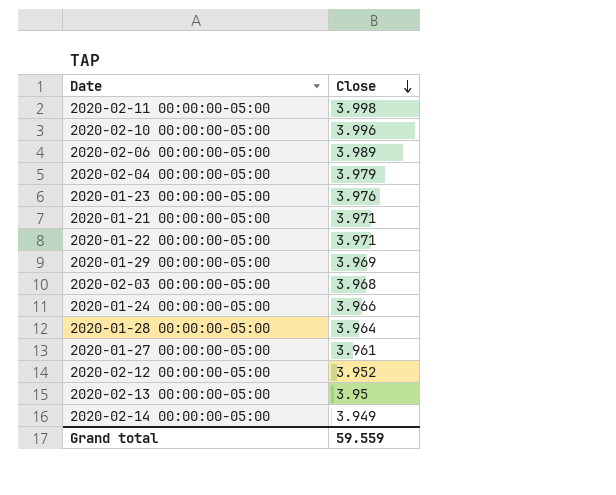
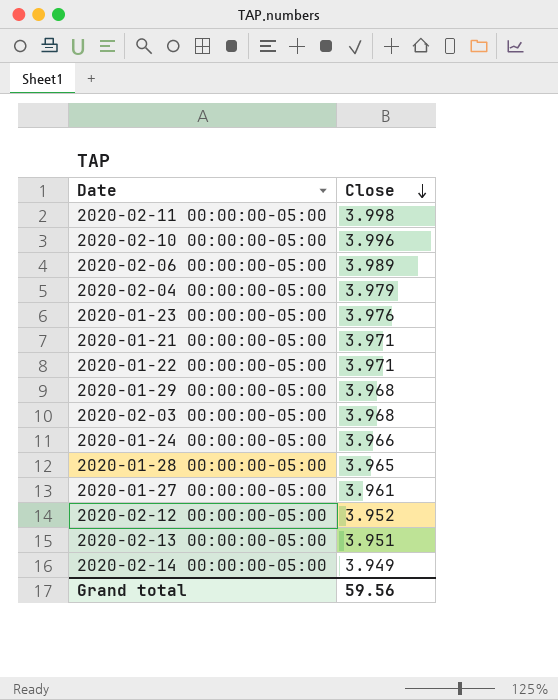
2020-01-29 00:00:00-05:00 | Close: 3.969 -> 3.968
2020-01-28 00:00:00-05:00 | Close: 3.964 -> 3.965
2020-02-13 00:00:00-05:00 | Close: 3.95 -> 3.951
Grand total | Close: 59.559 -> 59.56

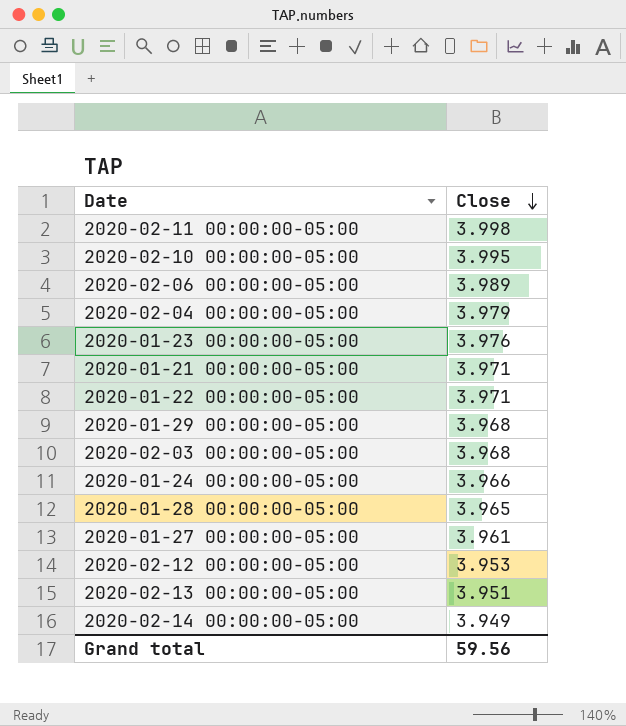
2020-02-10 00:00:00-05:00 | Close: 3.996 -> 3.995
2020-02-12 00:00:00-05:00 | Close: 3.952 -> 3.953

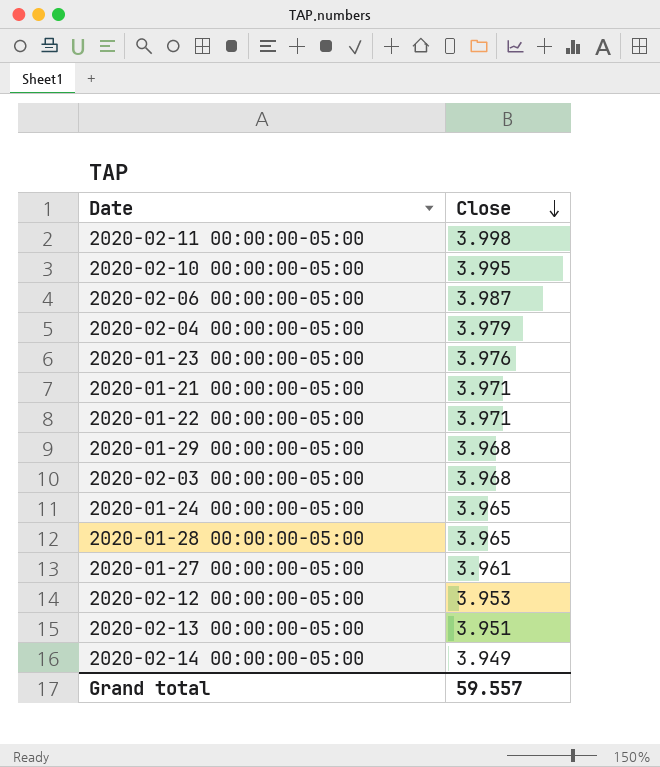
2020-02-06 00:00:00-05:00 | Close: 3.989 -> 3.987
2020-01-24 00:00:00-05:00 | Close: 3.966 -> 3.965
Grand total | Close: 59.56 -> 59.557

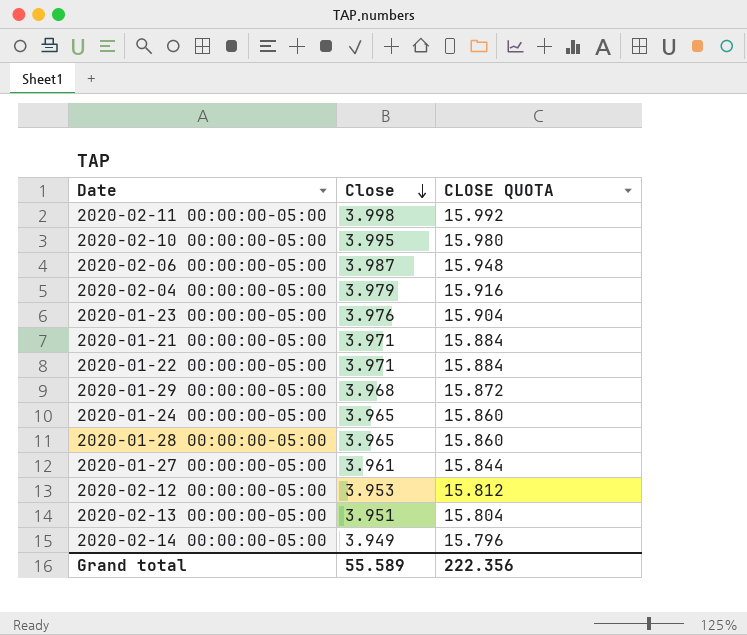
column CLOSE QUOTA | formula: none -> [Close] * 4
row 2020-02-03 00:00:00-05:00: 3.968 -> none
Grand total | Close: 59.557 -> 55.589

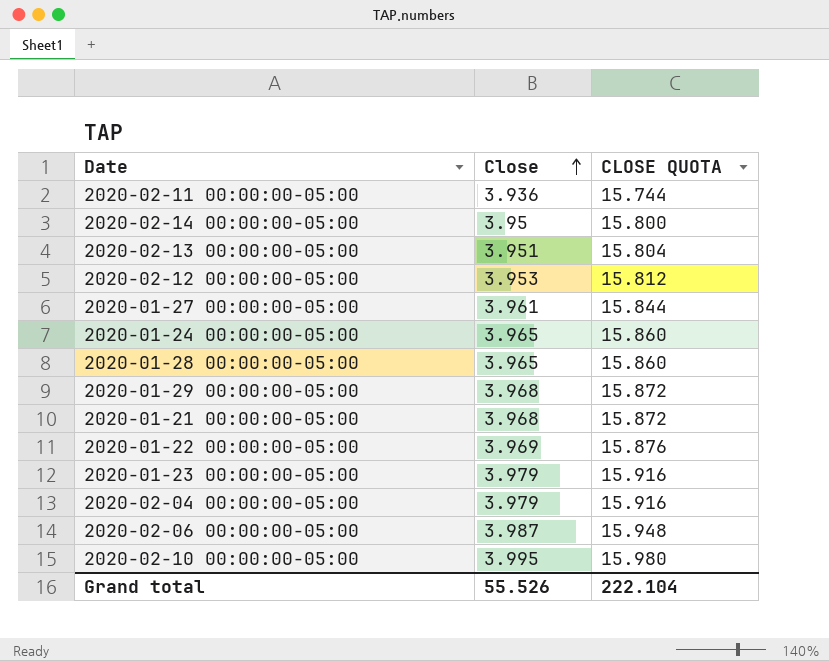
row order: Close descending -> Close ascending
2020-02-11 00:00:00-05:00 | Close: 3.998 -> 3.936
2020-02-11 00:00:00-05:00 | CLOSE QUOTA: 15.992 -> 15.744
2020-02-14 00:00:00-05:00 | Close: 3.949 -> 3.95
2020-02-14 00:00:00-05:00 | CLOSE QUOTA: 15.796 -> 15.800
2020-01-21 00:00:00-05:00 | Close: 3.971 -> 3.968
2020-01-21 00:00:00-05:00 | CLOSE QUOTA: 15.884 -> 15.872
2020-01-22 00:00:00-05:00 | Close: 3.971 -> 3.969
2020-01-22 00:00:00-05:00 | CLOSE QUOTA: 15.884 -> 15.876
2020-01-23 00:00:00-05:00 | Close: 3.976 -> 3.979
2020-01-23 00:00:00-05:00 | CLOSE QUOTA: 15.904 -> 15.916
Grand total | Close: 55.589 -> 55.526
Grand total | CLOSE QUOTA: 222.356 -> 222.104

